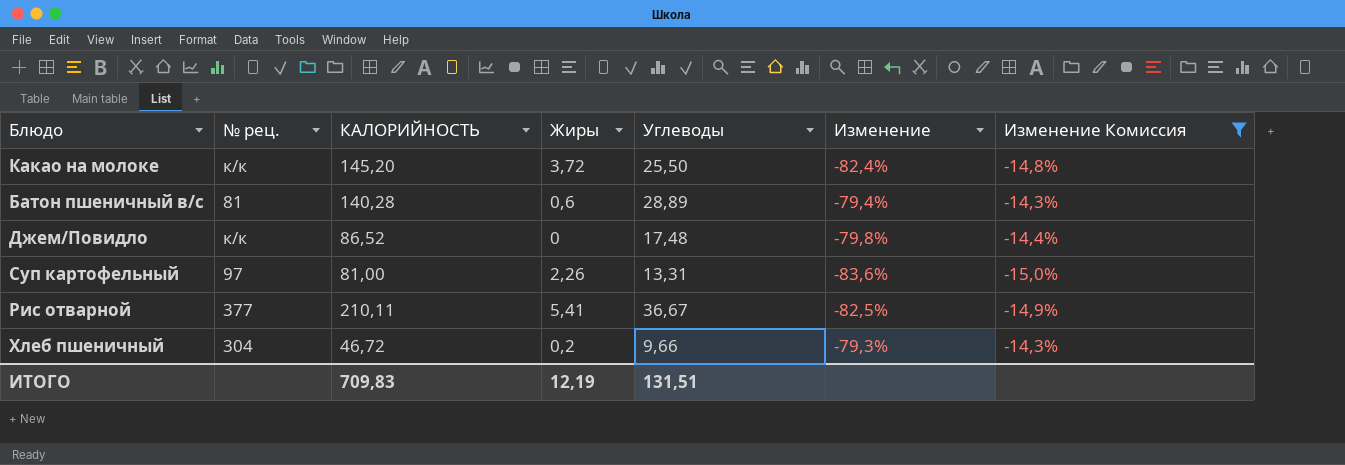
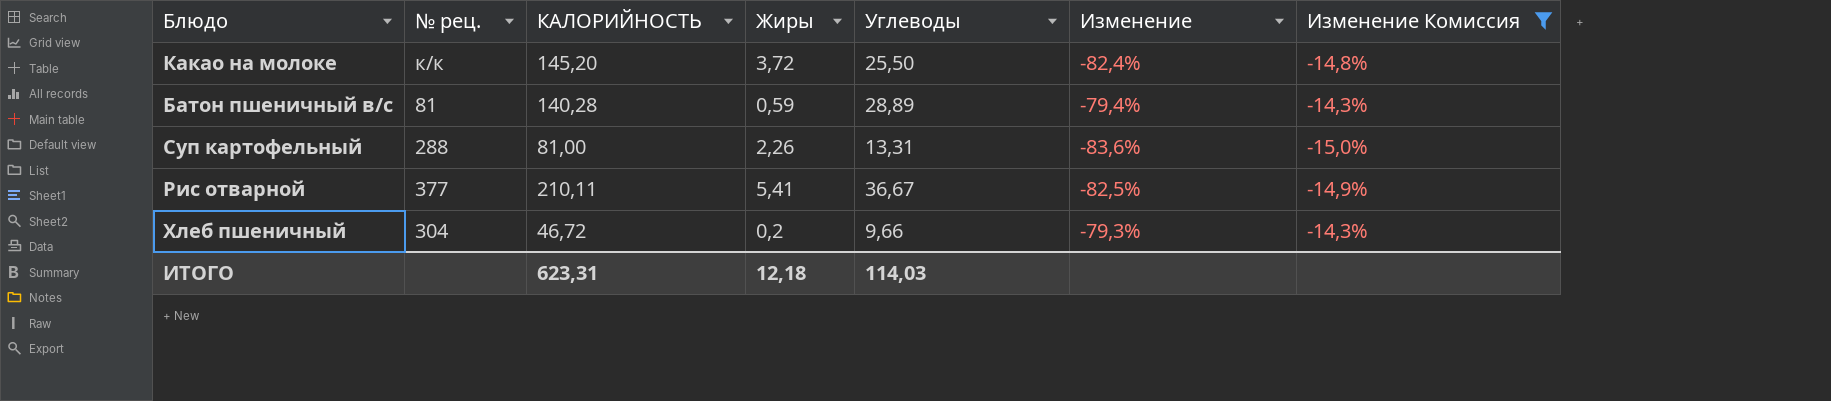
row Джем/Повидло: к/к | 86,52 | 0 | 17,48 | -79,8% | -14,4% -> none
Батон пшеничный в/с | Жиры: 0,6 -> 0,59
Суп картофельный | № рец.: 97 -> 288
ИТОГО | КАЛОРИЙНОСТЬ: 709,83 -> 623,31
ИТОГО | Жиры: 12,19 -> 12,18
ИТОГО | Углеводы: 131,51 -> 114,03

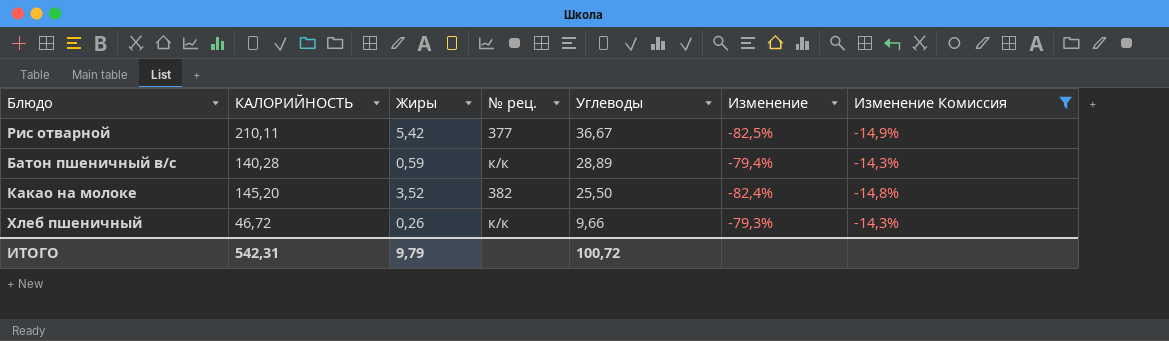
row order: none -> Углеводы descending
column № рец. | position: 2 -> 4
row Суп картофельный: 288 | 81,00 | 2,26 | 13,31 | -83,6% | -15,0% -> none
Рис отварной | Жиры: 5,41 -> 5,42
Батон пшеничный в/с | № рец.: 81 -> к/к
Какао на молоке | Жиры: 3,72 -> 3,52
Какао на молоке | № рец.: к/к -> 382
Хлеб пшеничный | Жиры: 0,2 -> 0,26
Хлеб пшеничный | № рец.: 304 -> к/к
ИТОГО | КАЛОРИЙНОСТЬ: 623,31 -> 542,31
ИТОГО | Жиры: 12,18 -> 9,79
ИТОГО | Углеводы: 114,03 -> 100,72

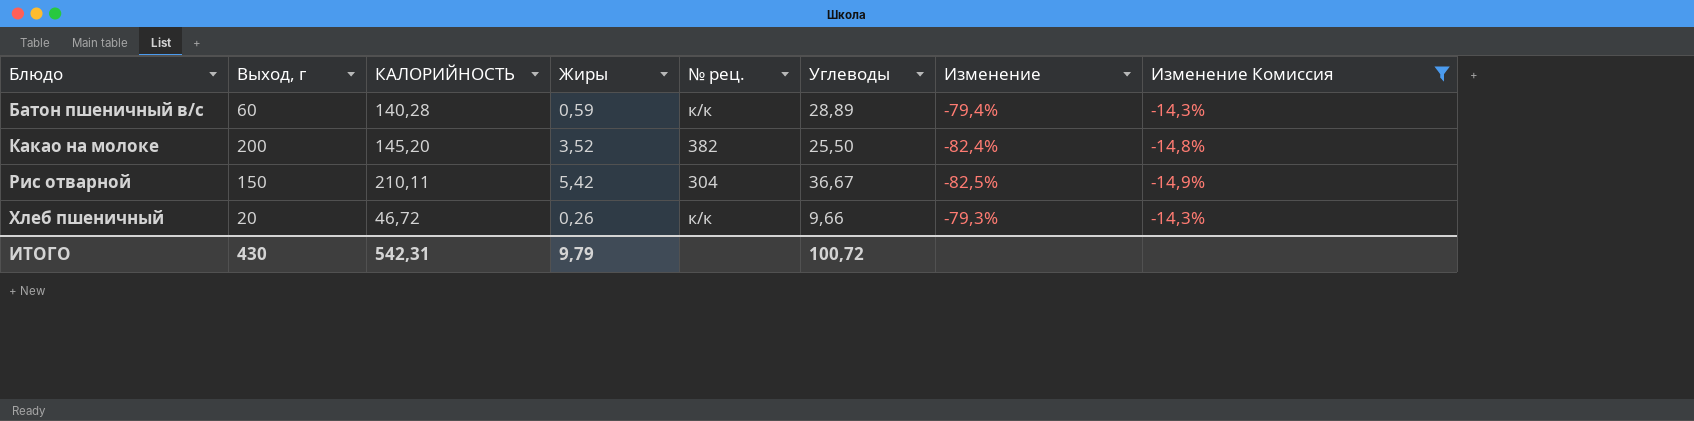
row order: Углеводы descending -> Блюдо ascending
column Выход, г | position: none -> 2
Рис отварной | № рец.: 377 -> 304

